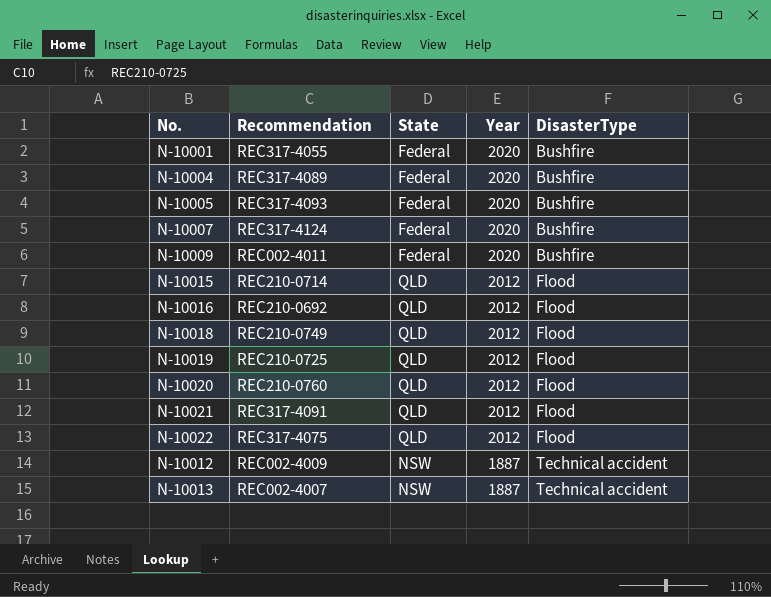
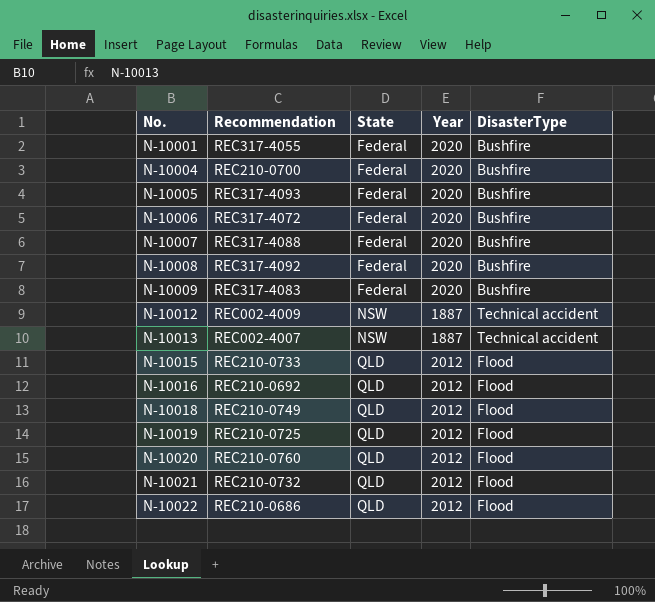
row order: Year descending -> No. ascending
N-10004 | Recommendation: REC317-4089 -> REC210-0700
row N-10006: none -> REC317-4072 | Federal | 2020 | Bushfire
N-10007 | Recommendation: REC317-4124 -> REC317-4088
row N-10008: none -> REC317-4092 | Federal | 2020 | Bushfire
N-10009 | Recommendation: REC002-4011 -> REC317-4083
N-10015 | Recommendation: REC210-0714 -> REC210-0733
N-10021 | Recommendation: REC317-4091 -> REC210-0732
N-10022 | Recommendation: REC317-4075 -> REC210-0686

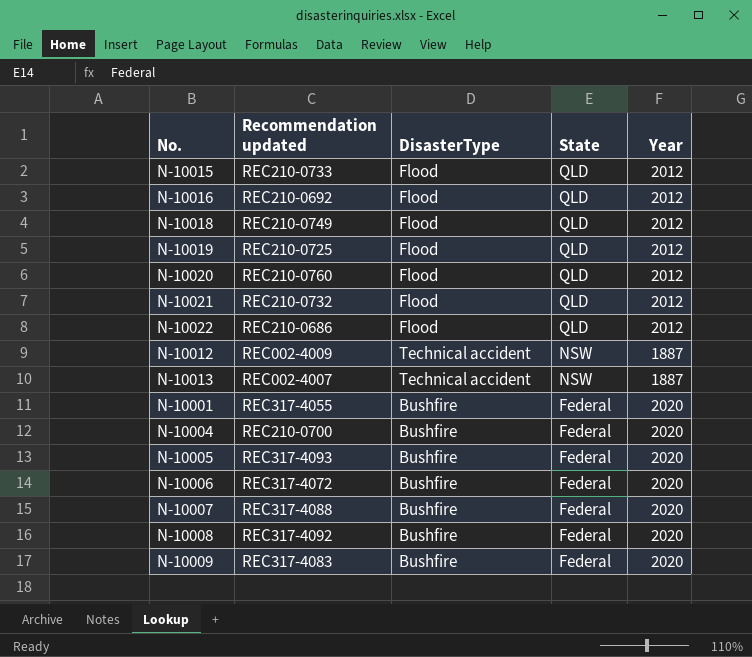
row order: No. ascending -> State descending
column name: Recommendation -> Recommendation updated
column DisasterType | position: 5 -> 3

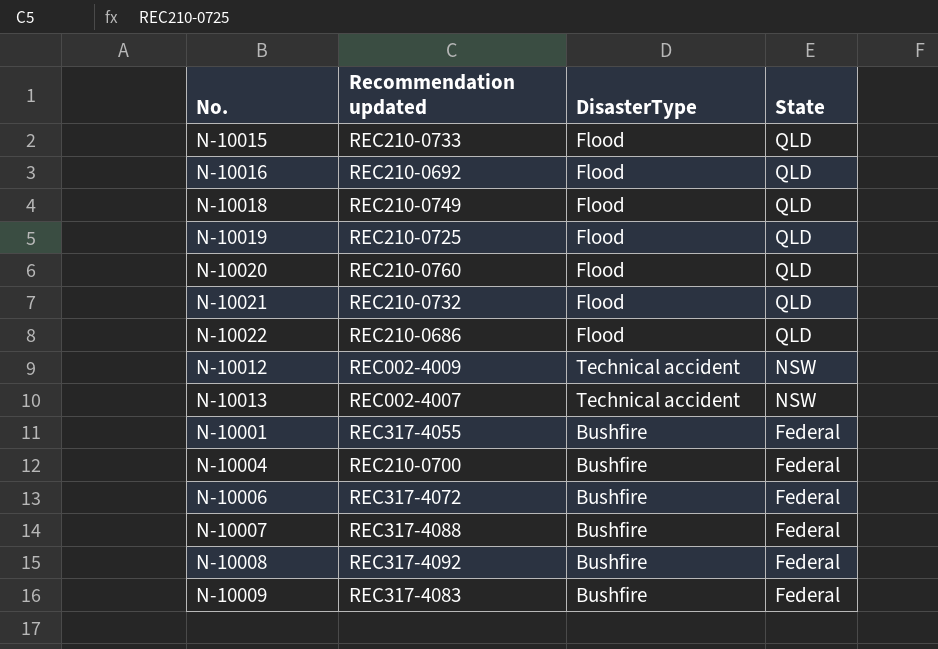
column Year | position: 5 -> none
row N-10005: REC317-4093 | Bushfire | Federal | 2020 -> none

